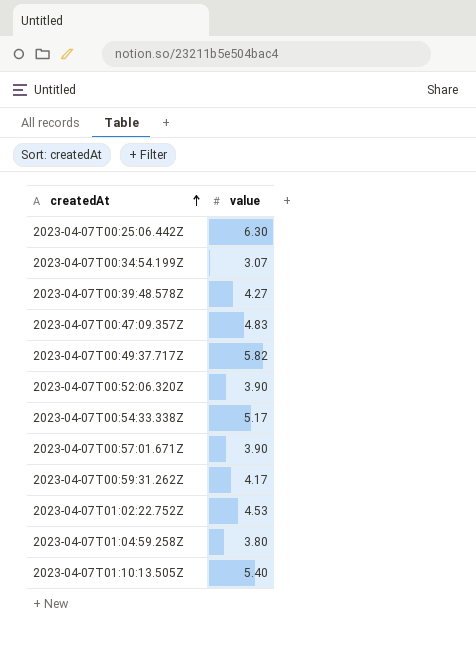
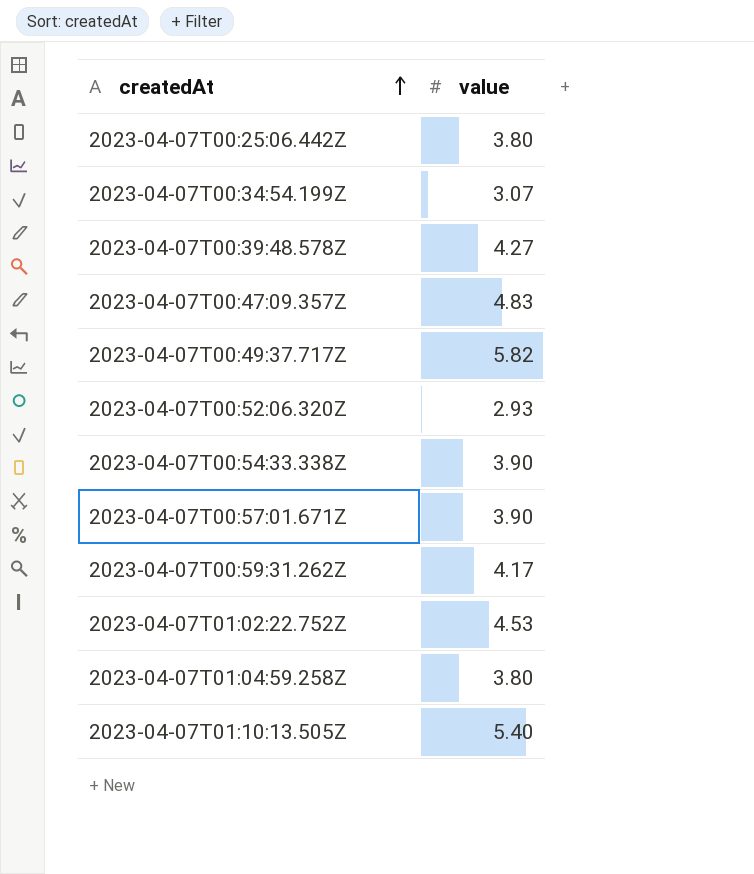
2023-04-07T00:25:06.442Z | value: 6.30 -> 3.80
2023-04-07T00:52:06.320Z | value: 3.90 -> 2.93
2023-04-07T00:54:33.338Z | value: 5.17 -> 3.90

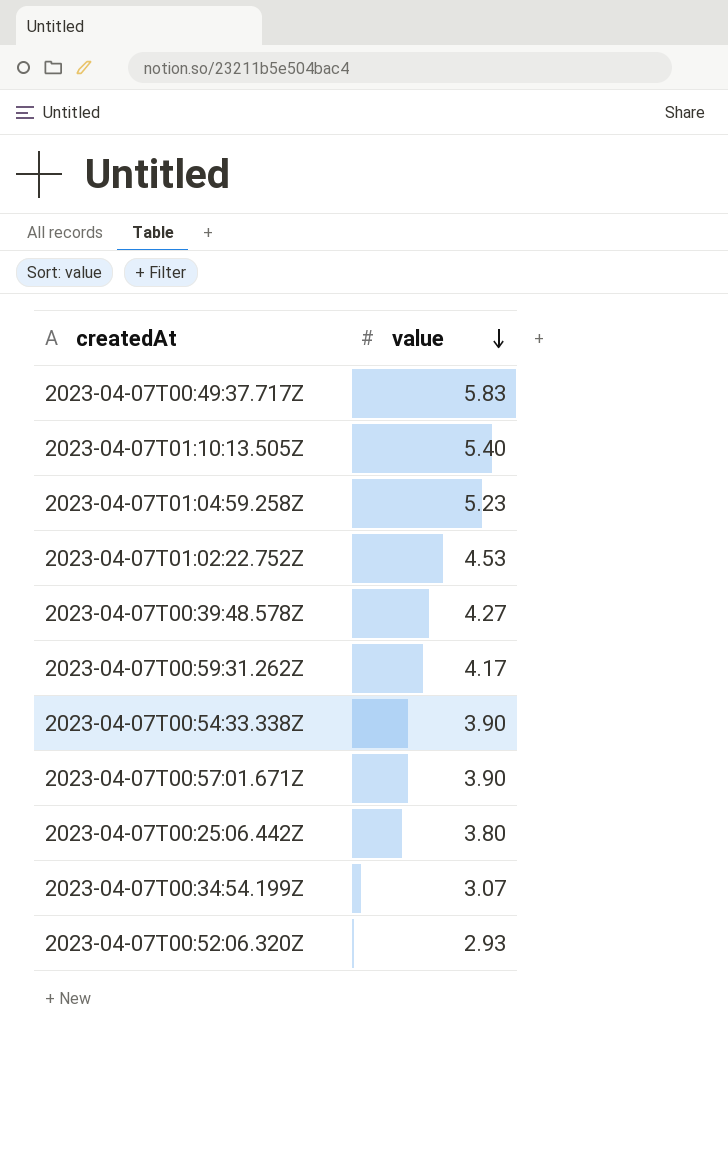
row order: createdAt ascending -> value descending
row 2023-04-07T00:47:09.357Z: 4.83 -> none
2023-04-07T00:49:37.717Z | value: 5.82 -> 5.83
2023-04-07T01:04:59.258Z | value: 3.80 -> 5.23

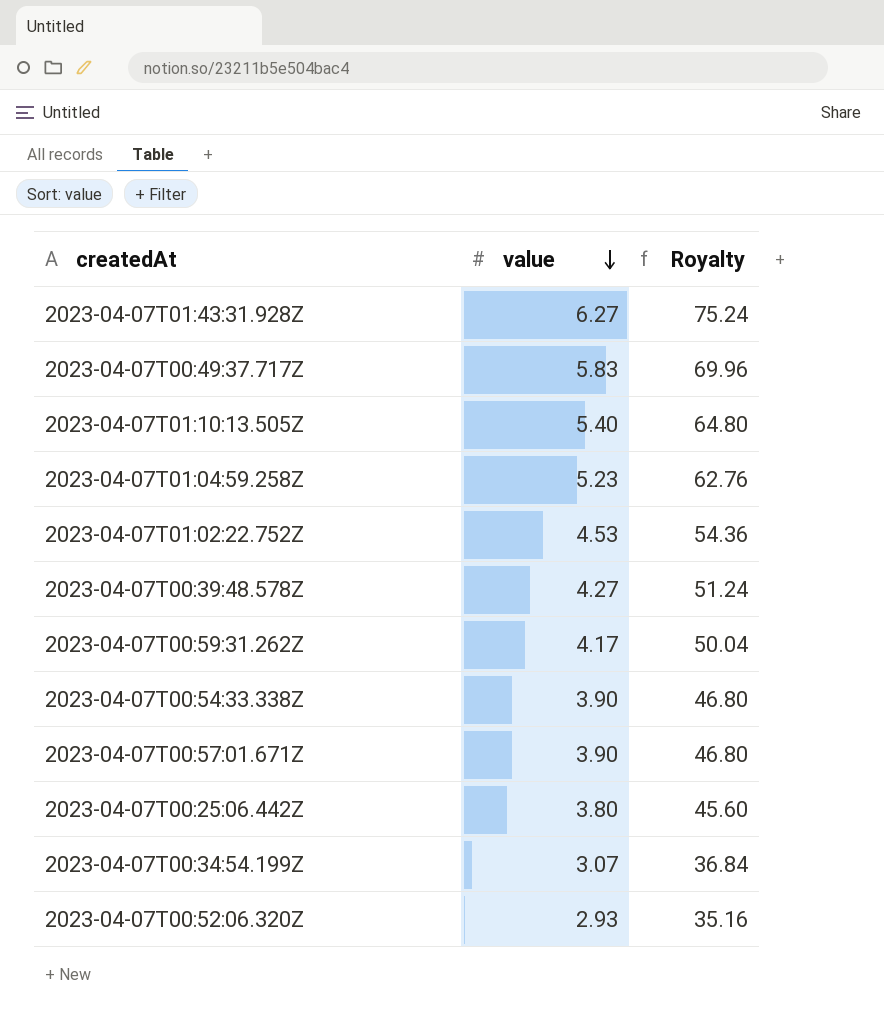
column Royalty | formula: none -> [value] * 12
row 2023-04-07T01:43:31.928Z: none -> 6.27 | 75.24

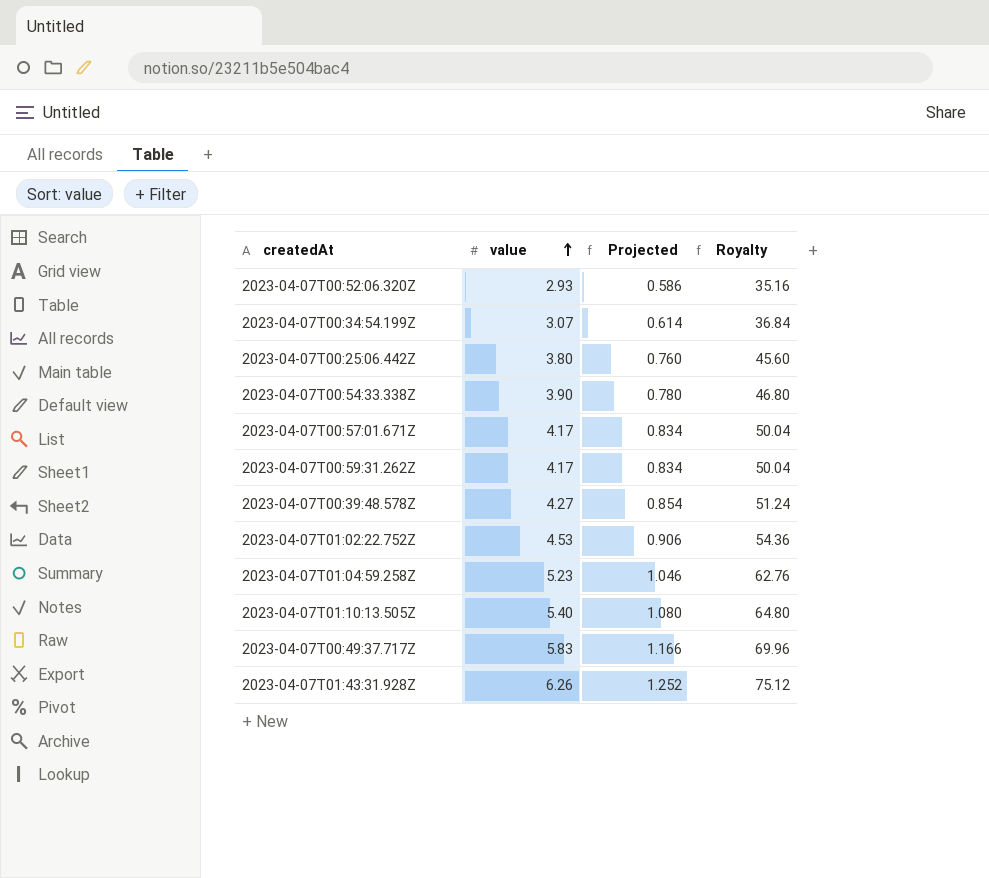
row order: value descending -> value ascending
column Projected | formula: none -> [value] * 0.2
2023-04-07T00:57:01.671Z | value: 3.90 -> 4.17
2023-04-07T00:57:01.671Z | Royalty: 46.80 -> 50.04
2023-04-07T01:43:31.928Z | value: 6.27 -> 6.26
2023-04-07T01:43:31.928Z | Royalty: 75.24 -> 75.12

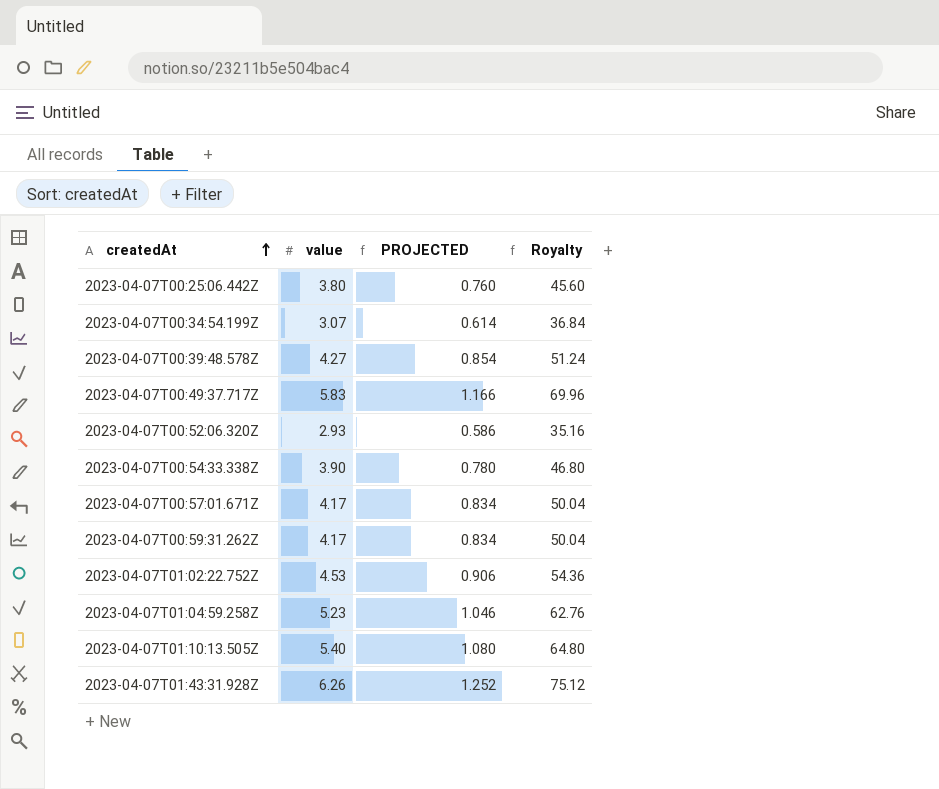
row order: value ascending -> createdAt ascending
column name: Projected -> PROJECTED

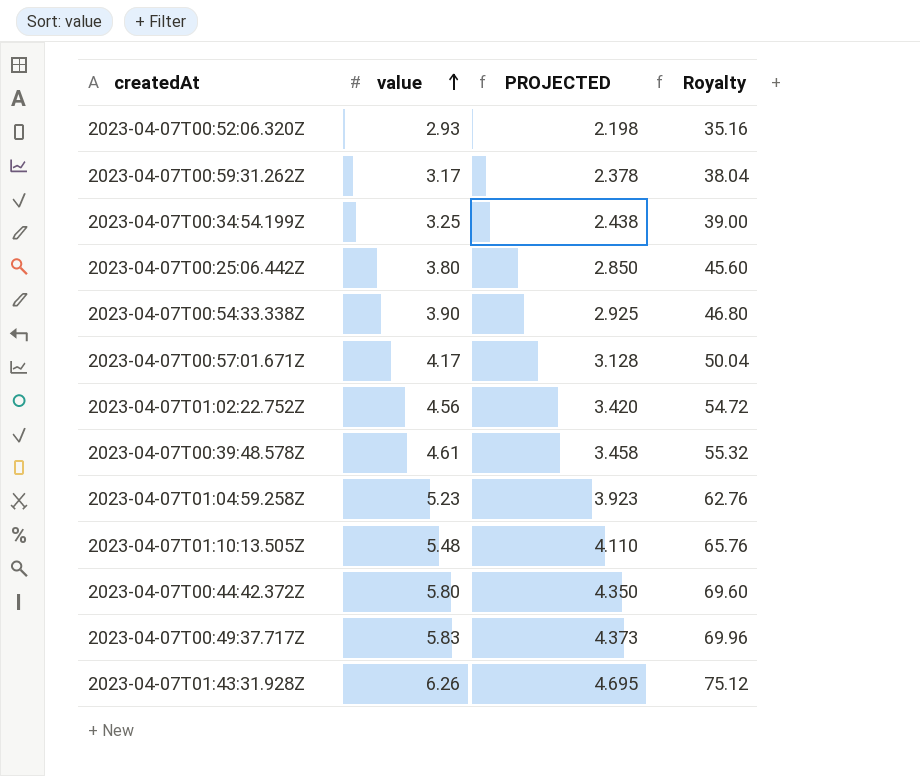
row order: createdAt ascending -> value ascending
column PROJECTED | formula: [value] * 0.2 -> [value] * 0.75
2023-04-07T00:59:31.262Z | value: 4.17 -> 3.17
2023-04-07T00:59:31.262Z | Royalty: 50.04 -> 38.04
2023-04-07T00:34:54.199Z | value: 3.07 -> 3.25
2023-04-07T00:34:54.199Z | Royalty: 36.84 -> 39.00
2023-04-07T01:02:22.752Z | value: 4.53 -> 4.56
2023-04-07T01:02:22.752Z | Royalty: 54.36 -> 54.72
2023-04-07T00:39:48.578Z | value: 4.27 -> 4.61
2023-04-07T00:39:48.578Z | Royalty: 51.24 -> 55.32
2023-04-07T01:10:13.505Z | value: 5.40 -> 5.48
2023-04-07T01:10:13.505Z | Royalty: 64.80 -> 65.76
row 2023-04-07T00:44:42.372Z: none -> 5.80 | 4.350 | 69.60

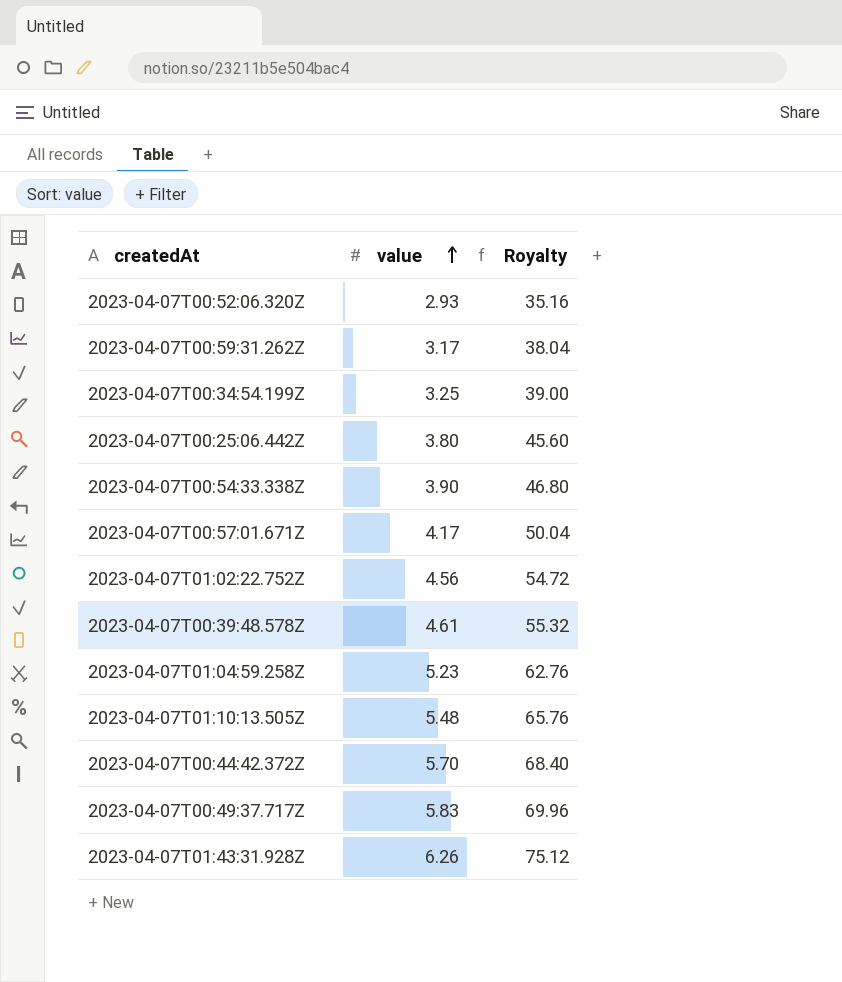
column PROJECTED | formula: [value] * 0.75 -> none
2023-04-07T00:44:42.372Z | value: 5.80 -> 5.70
2023-04-07T00:44:42.372Z | Royalty: 69.60 -> 68.40

